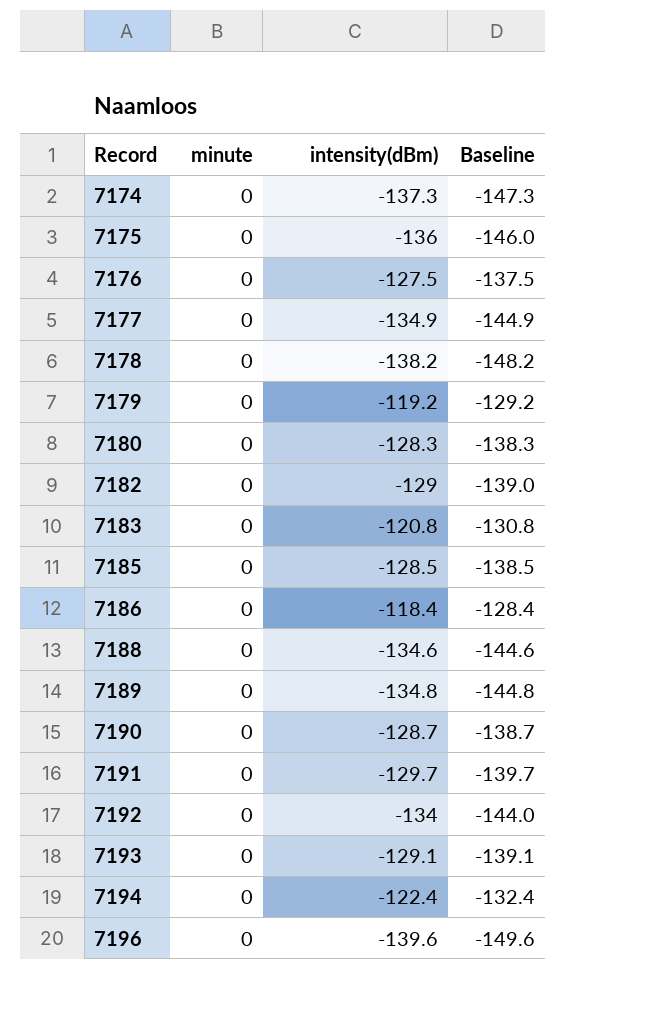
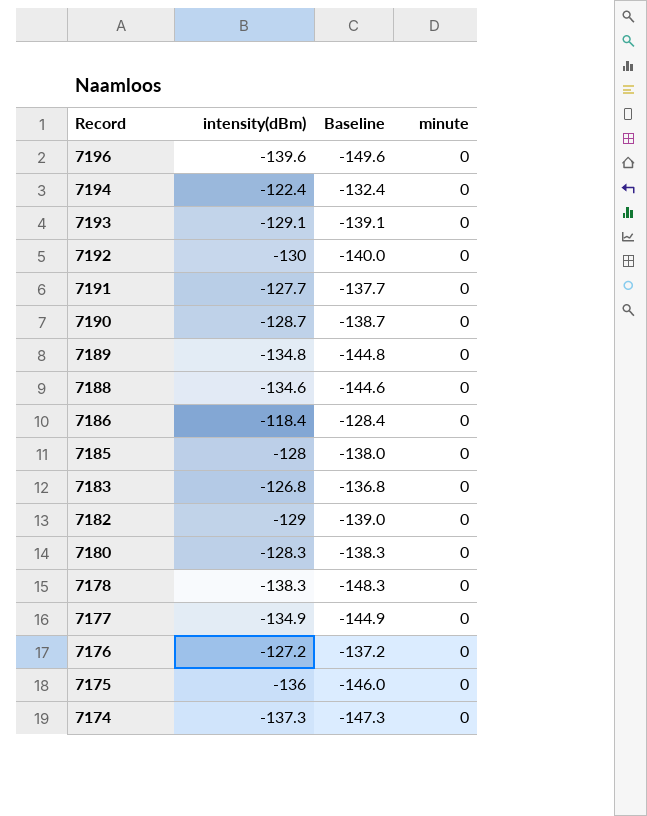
row order: Record ascending -> Record descending
column minute | position: 2 -> 4
row 7179: 0 | -119.2 | -129.2 -> none
7192 | intensity(dBm): -134 -> -130
7192 | Baseline: -144.0 -> -140.0
7191 | intensity(dBm): -129.7 -> -127.7
7191 | Baseline: -139.7 -> -137.7
7185 | intensity(dBm): -128.5 -> -128
7185 | Baseline: -138.5 -> -138.0
7183 | intensity(dBm): -120.8 -> -126.8
7183 | Baseline: -130.8 -> -136.8
7178 | intensity(dBm): -138.2 -> -138.3
7178 | Baseline: -148.2 -> -148.3
7176 | intensity(dBm): -127.5 -> -127.2
7176 | Baseline: -137.5 -> -137.2

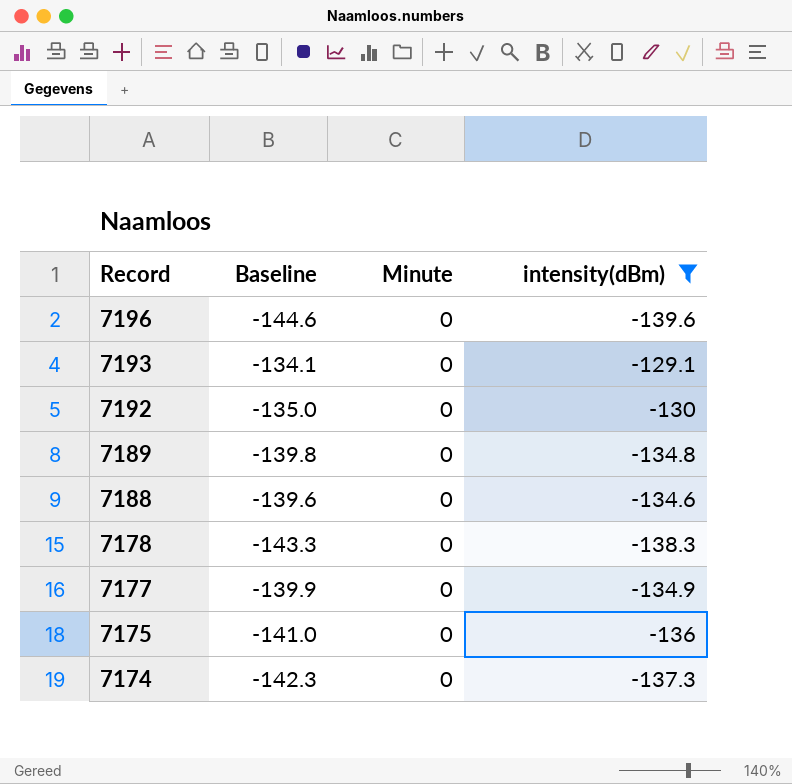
filter: none -> intensity(dBm) <= -129.1
column Baseline | formula: [intensity(dBm)] - 10 -> [intensity(dBm)] - 5
column name: minute -> Minute
column intensity(dBm) | position: 2 -> 4

